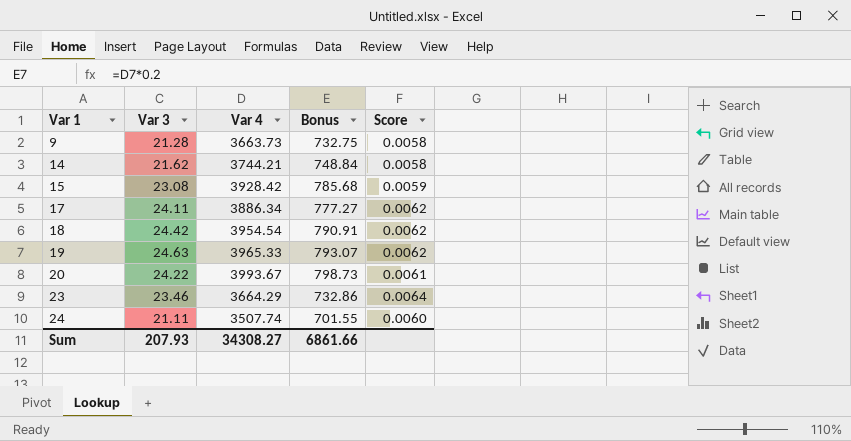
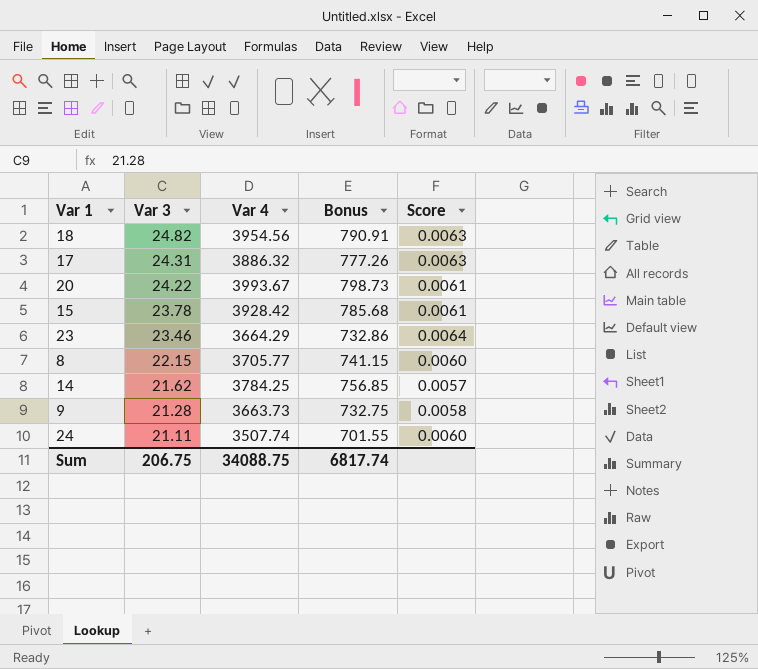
row order: Var 1 ascending -> Var 3 descending
row 19: 24.63 | 3965.33 | 793.07 | 0.0062 -> none
18 | Var 3: 24.42 -> 24.82
18 | Var 4: 3954.54 -> 3954.56
18 | Score: 0.0062 -> 0.0063
17 | Var 3: 24.11 -> 24.31
17 | Var 4: 3886.34 -> 3886.32
17 | Bonus: 777.27 -> 777.26
17 | Score: 0.0062 -> 0.0063
15 | Var 3: 23.08 -> 23.78
15 | Score: 0.0059 -> 0.0061
row 8: none -> 22.15 | 3705.77 | 741.15 | 0.0060
14 | Var 4: 3744.21 -> 3784.25
14 | Bonus: 748.84 -> 756.85
14 | Score: 0.0058 -> 0.0057
Sum | Var 3: 207.93 -> 206.75
Sum | Var 4: 34308.27 -> 34088.75
Sum | Bonus: 6861.66 -> 6817.74

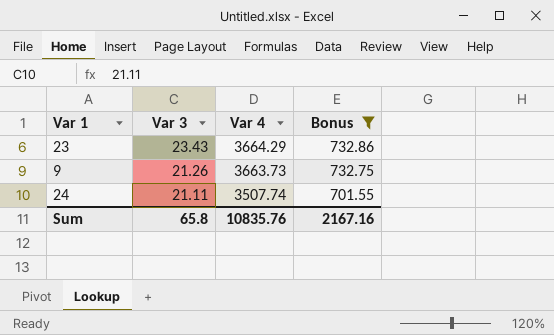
filter: none -> Bonus <= 732.86
column Score | formula: [Var 3] / [Var 4] -> none
23 | Var 3: 23.46 -> 23.43
9 | Var 3: 21.28 -> 21.26
Sum | Var 3: 206.75 -> 65.8
Sum | Var 4: 34088.75 -> 10835.76
Sum | Bonus: 6817.74 -> 2167.16

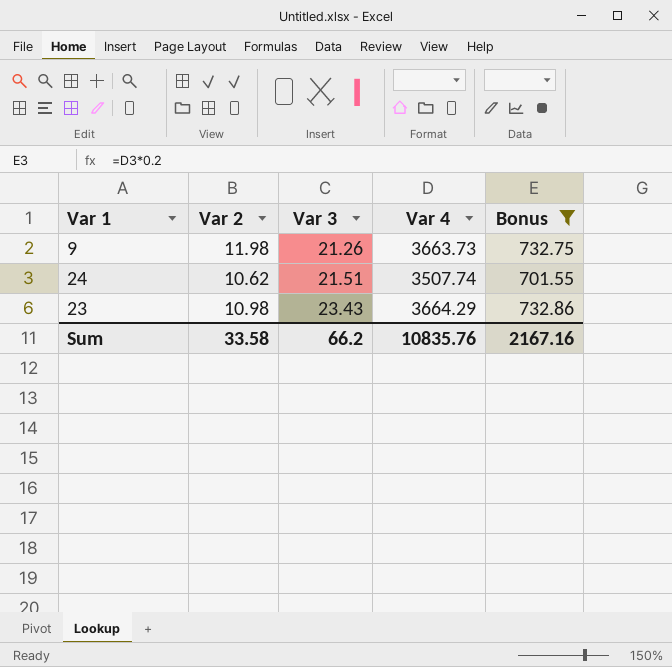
row order: Var 3 descending -> Var 3 ascending
column Var 2 | position: none -> 2
24 | Var 3: 21.11 -> 21.51
Sum | Var 3: 65.8 -> 66.2

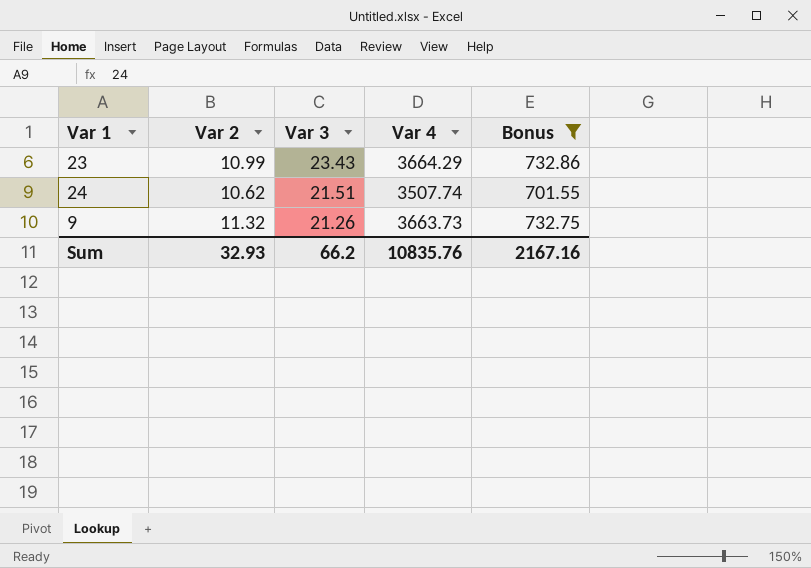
row order: Var 3 ascending -> Var 3 descending
23 | Var 2: 10.98 -> 10.99
9 | Var 2: 11.98 -> 11.32
Sum | Var 2: 33.58 -> 32.93

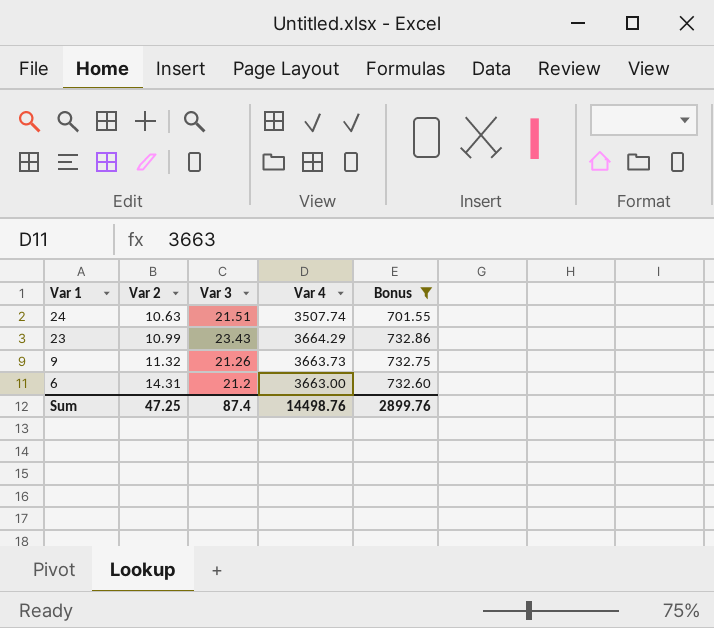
row order: Var 3 descending -> Var 1 descending
24 | Var 2: 10.62 -> 10.63
row 6: none -> 14.31 | 21.2 | 3663.00 | 732.60
Sum | Var 2: 32.93 -> 47.25
Sum | Var 3: 66.2 -> 87.4
Sum | Var 4: 10835.76 -> 14498.76
Sum | Bonus: 2167.16 -> 2899.76

